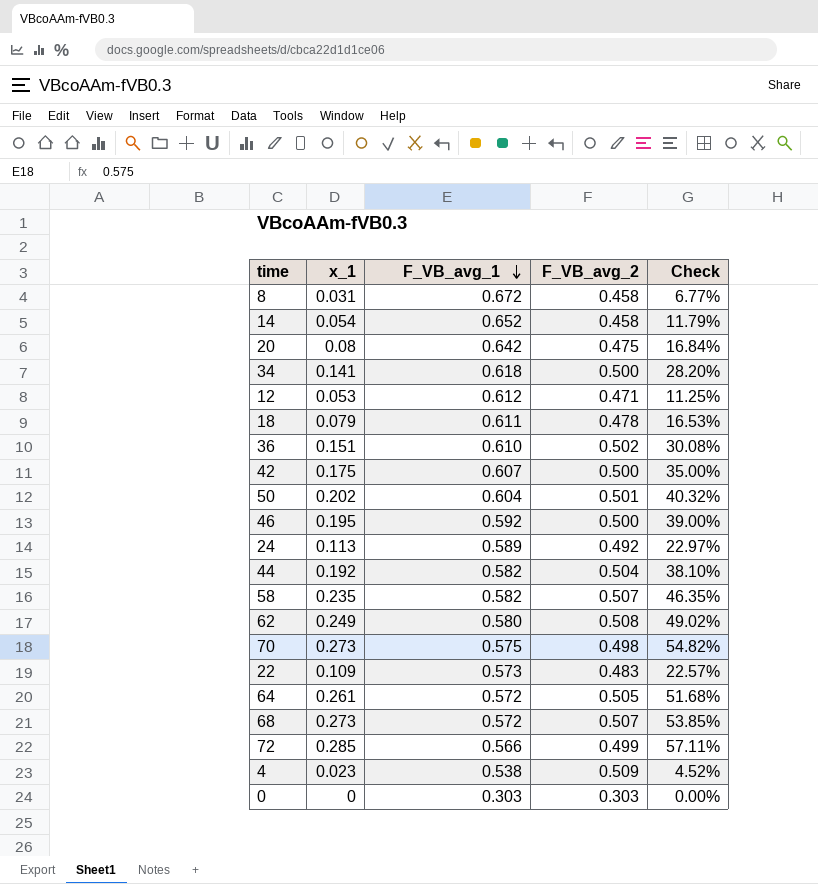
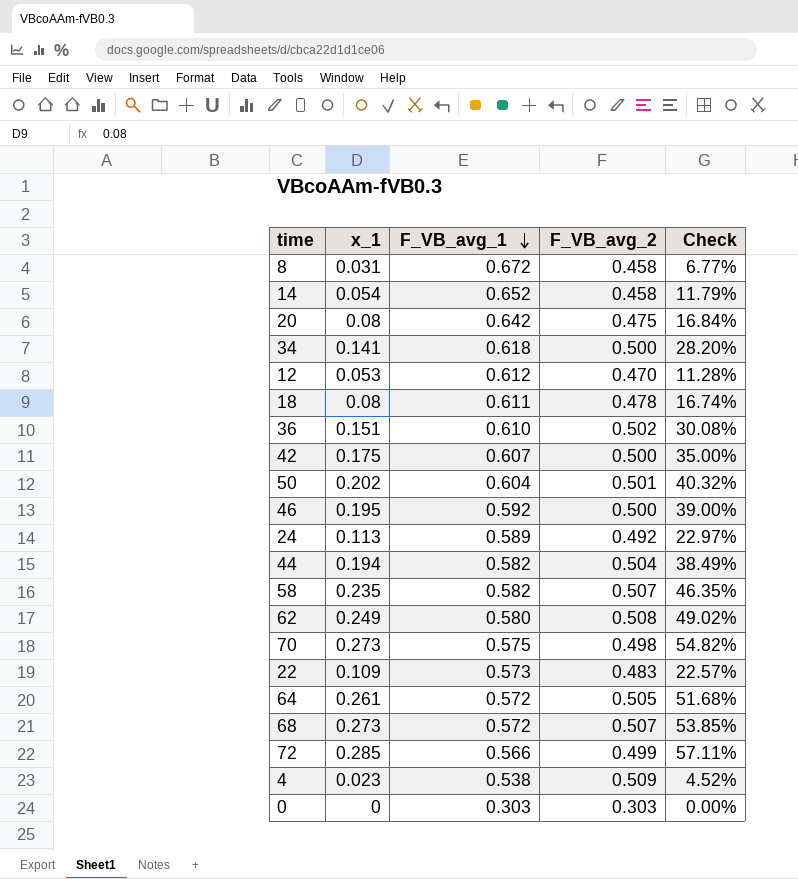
12 | F_VB_avg_2: 0.471 -> 0.470
12 | Check: 11.25% -> 11.28%
18 | x_1: 0.079 -> 0.08
18 | Check: 16.53% -> 16.74%
44 | x_1: 0.192 -> 0.194
44 | Check: 38.10% -> 38.49%

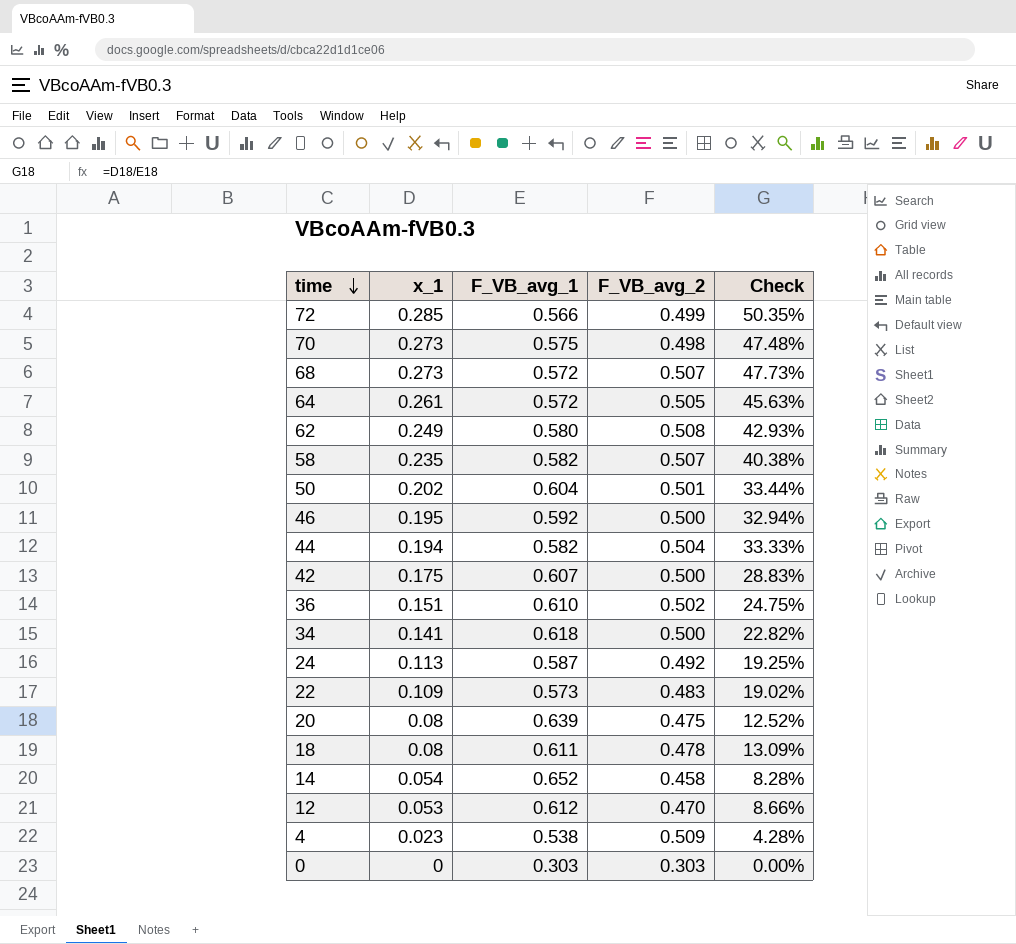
row order: F_VB_avg_1 descending -> time descending
column Check | formula: [x_1] / [F_VB_avg_2] -> [x_1] / [F_VB_avg_1]
row 8: 0.031 | 0.672 | 0.458 | 6.77% -> none
24 | F_VB_avg_1: 0.589 -> 0.587
20 | F_VB_avg_1: 0.642 -> 0.639

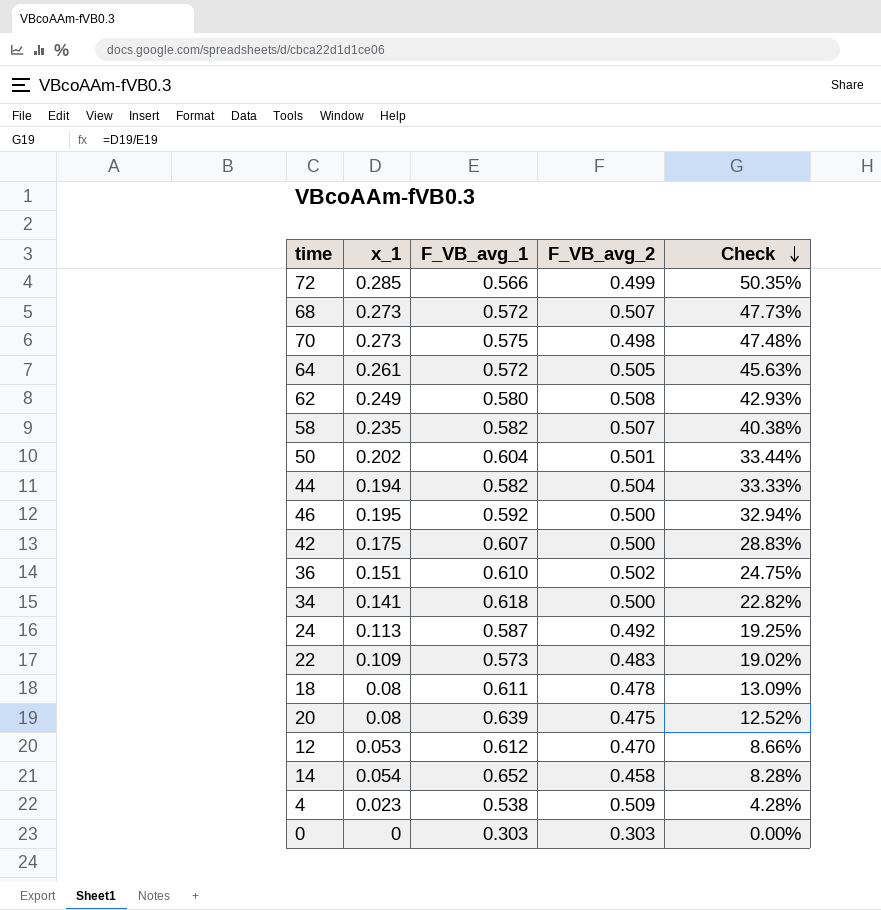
row order: time descending -> Check descending

